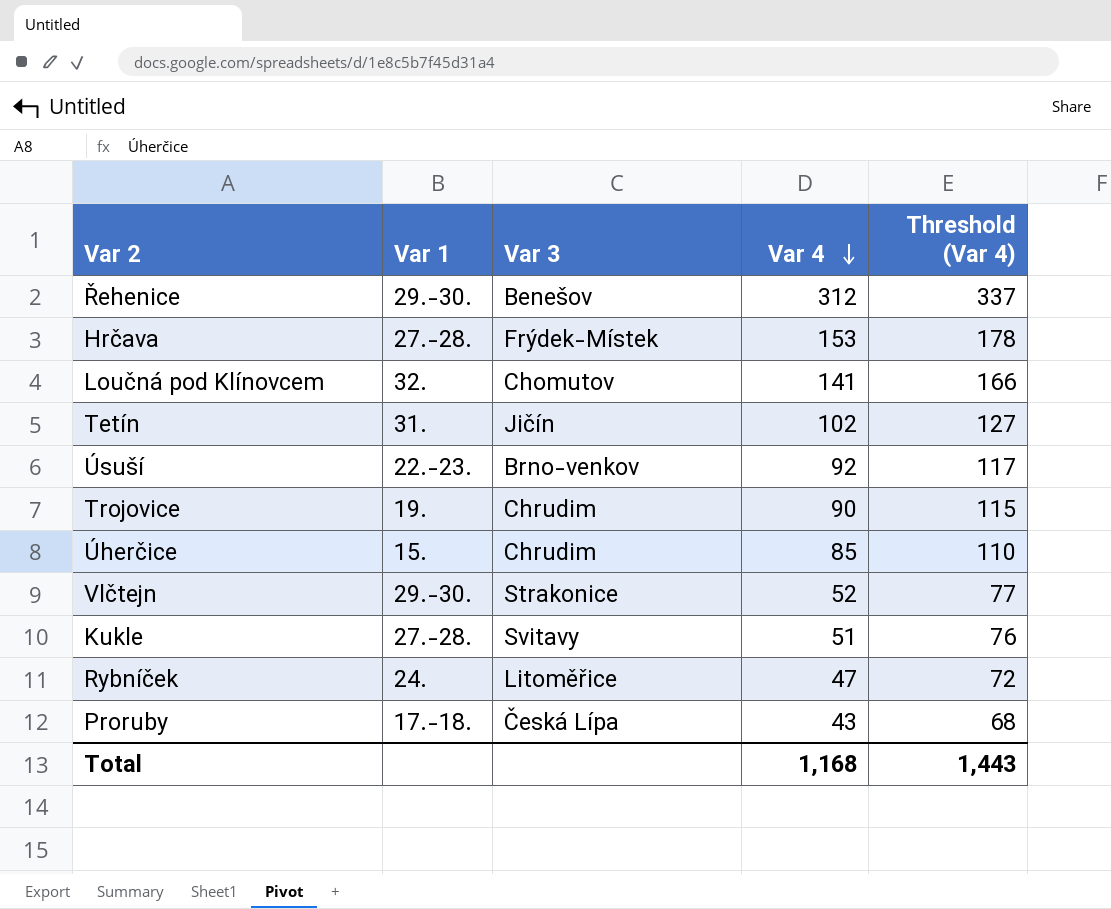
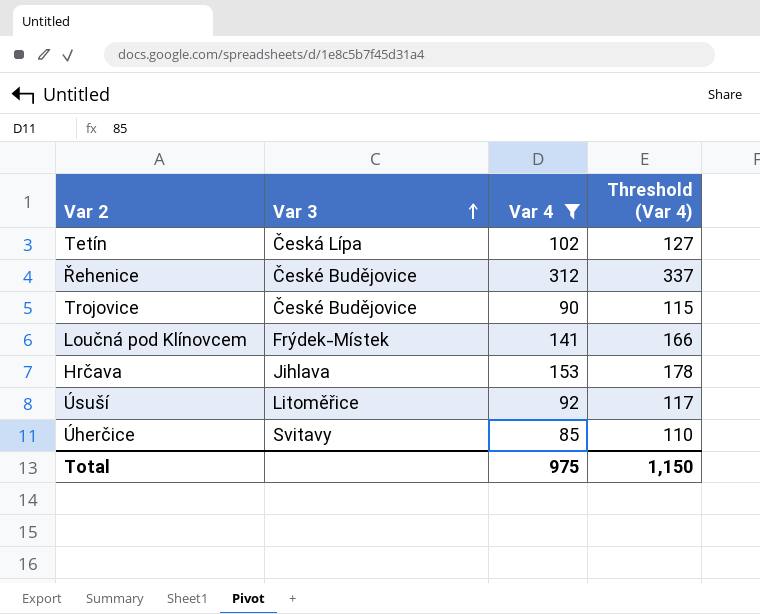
filter: none -> Var 4 >= 85
row order: Var 4 descending -> Var 3 ascending
column Var 1 | position: 2 -> none
Tetín | Var 3: Jičín -> Česká Lípa
Řehenice | Var 3: Benešov -> České Budějovice
Trojovice | Var 3: Chrudim -> České Budějovice
Loučná pod Klínovcem | Var 3: Chomutov -> Frýdek-Místek
Hrčava | Var 3: Frýdek-Místek -> Jihlava
Úsuší | Var 3: Brno-venkov -> Litoměřice
Úherčice | Var 3: Chrudim -> Svitavy
Total | Var 4: 1,168 -> 975
Total | Threshold (Var 4): 1,443 -> 1,150

